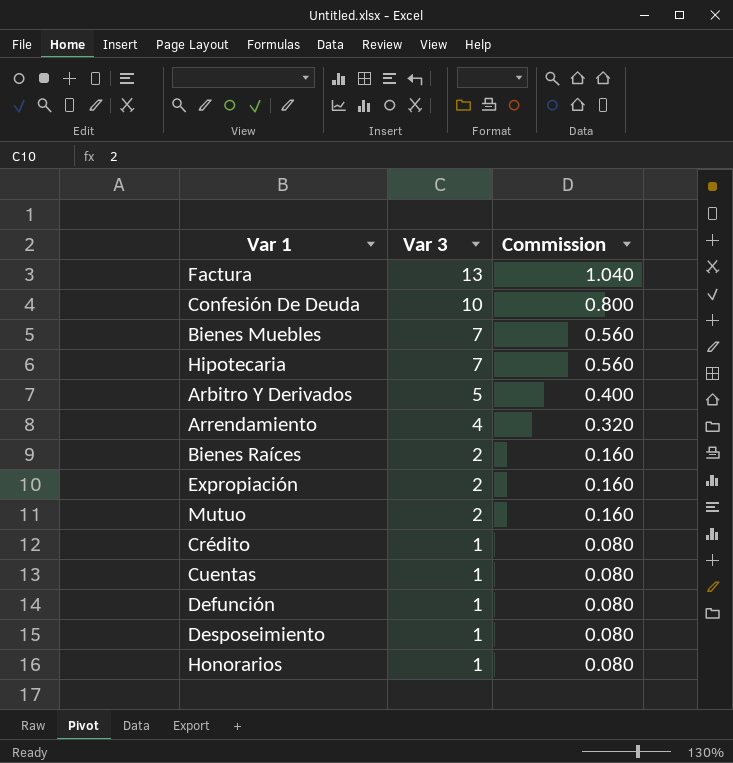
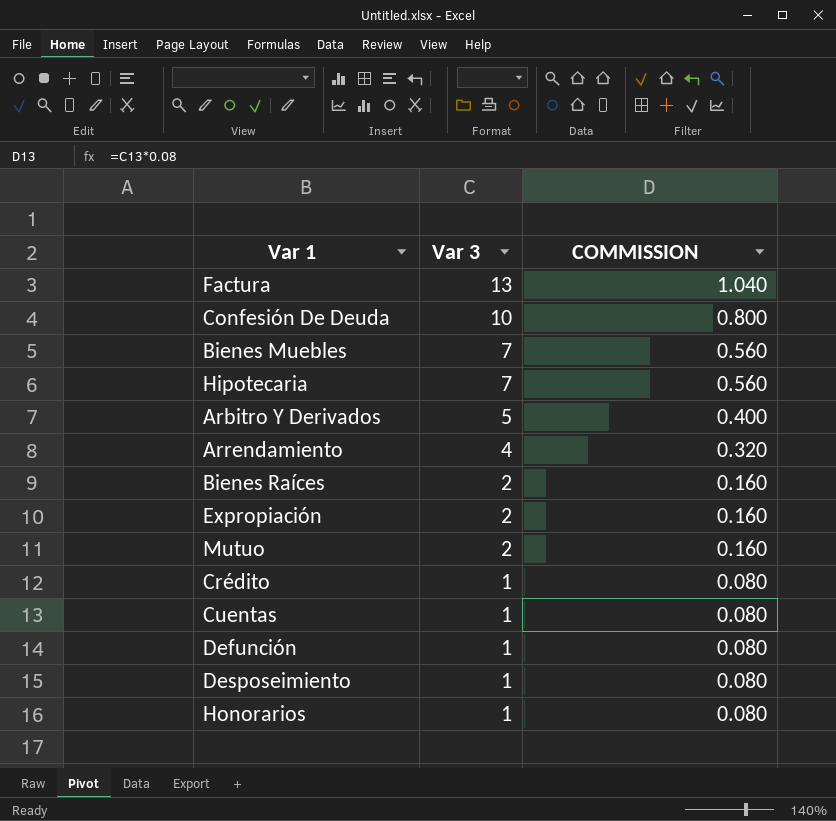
column name: Commission -> COMMISSION

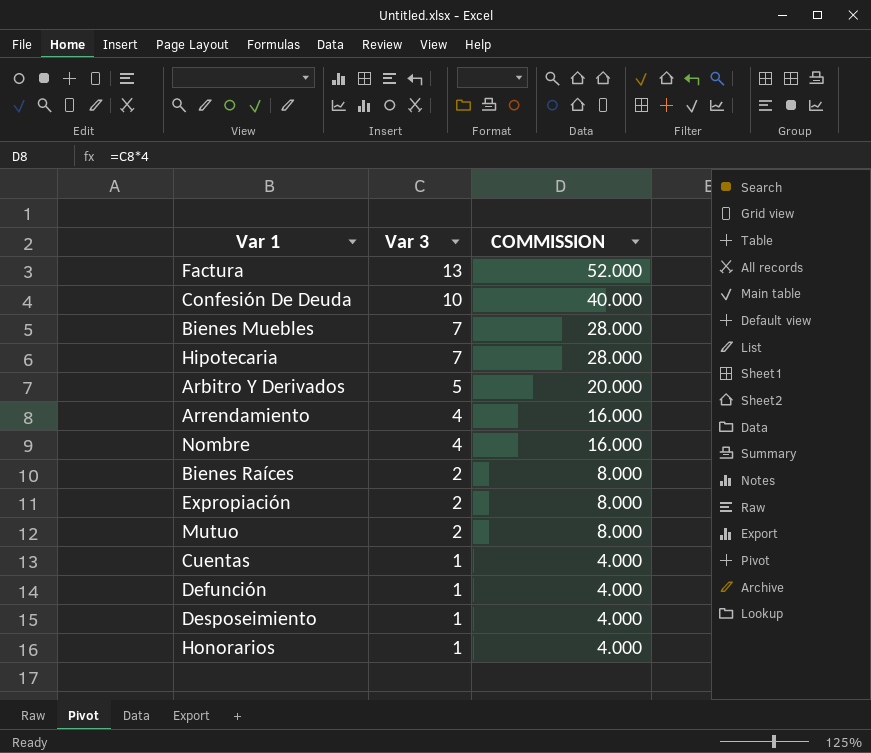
column COMMISSION | formula: [Var 3] * 0.08 -> [Var 3] * 4
row Crédito: 1 | 0.080 -> none
row Nombre: none -> 4 | 16.000

